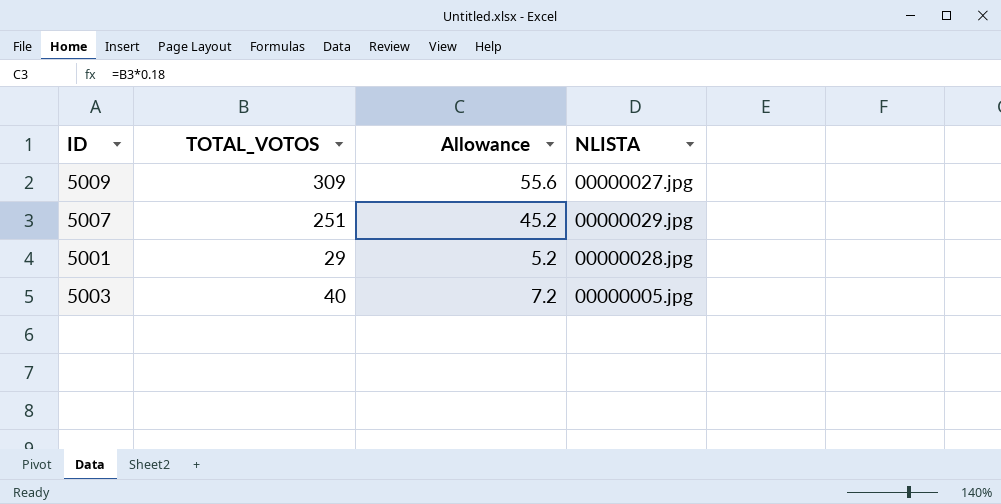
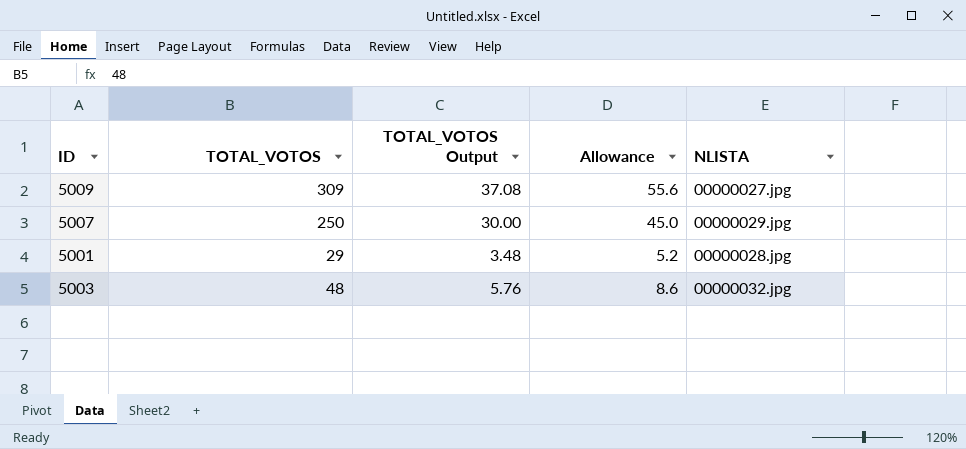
column TOTAL_VOTOS Output | formula: none -> [TOTAL_VOTOS] * 0.12
5007 | TOTAL_VOTOS: 251 -> 250
5007 | Allowance: 45.2 -> 45.0
5003 | TOTAL_VOTOS: 40 -> 48
5003 | Allowance: 7.2 -> 8.6
5003 | NLISTA: 00000005.jpg -> 00000032.jpg

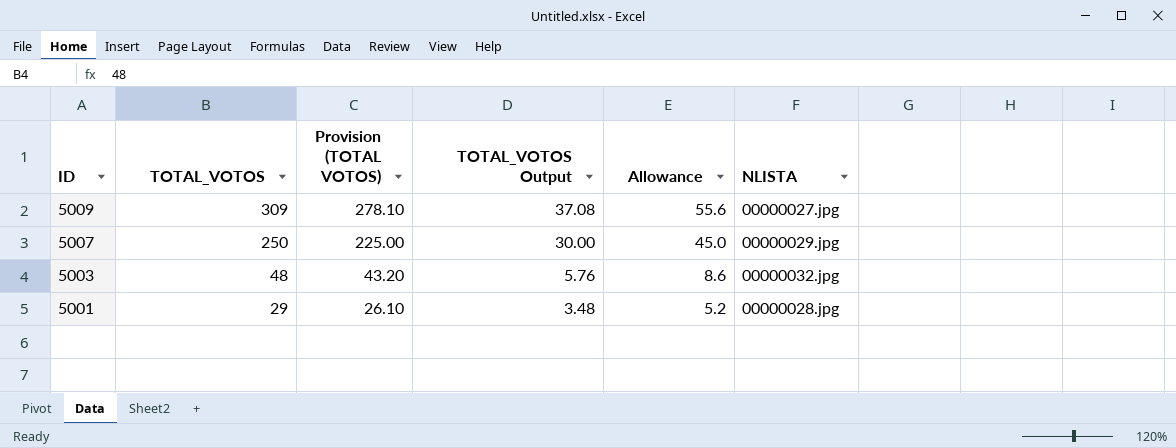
row order: none -> ID descending
column Provision (TOTAL VOTOS) | formula: none -> [TOTAL_VOTOS] * 0.9

